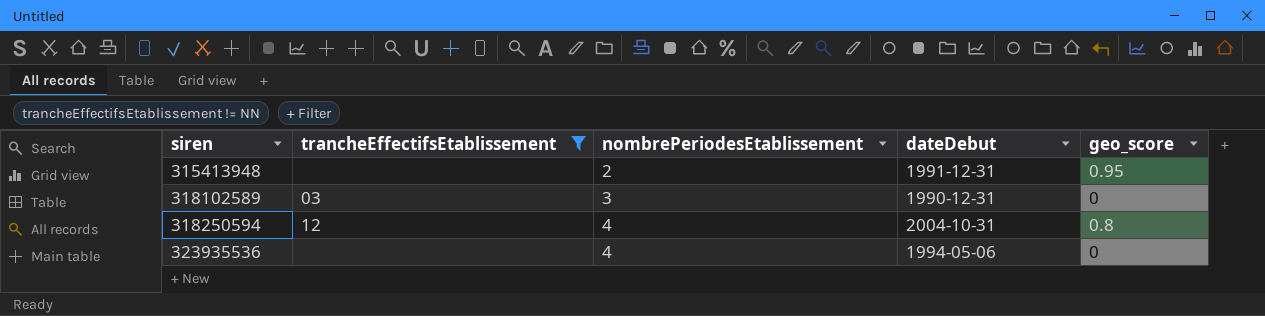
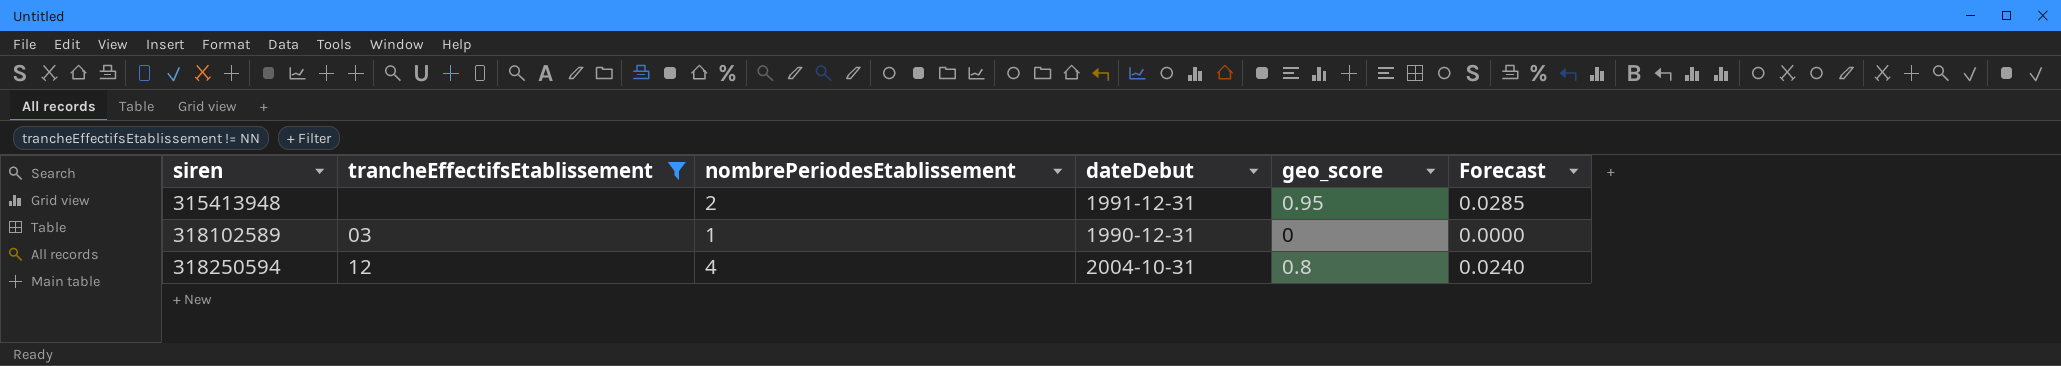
column Forecast | formula: none -> [geo_score] * 0.03
row 323935536: none | 4 | 1994-05-06 | 0 -> none
318102589 | nombrePeriodesEtablissement: 3 -> 1

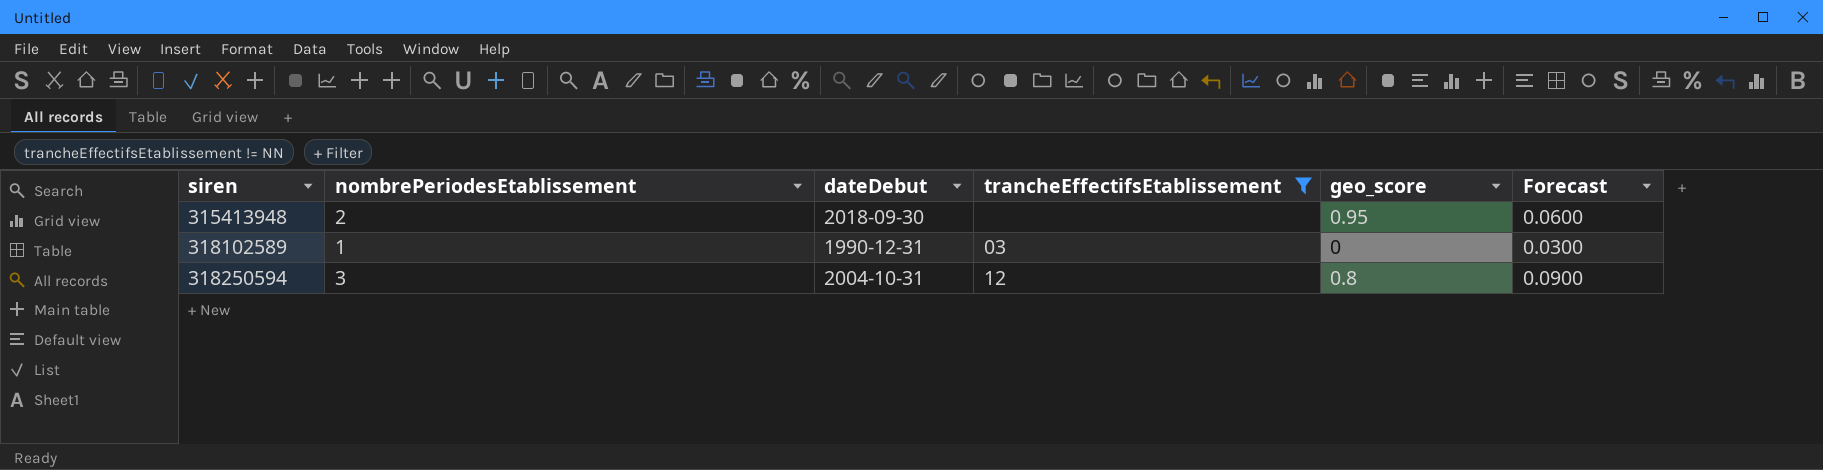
column trancheEffectifsEtablissement | position: 2 -> 4
column Forecast | formula: [geo_score] * 0.03 -> [nombrePeriodesEtablissement] * 0.03
315413948 | dateDebut: 1991-12-31 -> 2018-09-30
318250594 | nombrePeriodesEtablissement: 4 -> 3

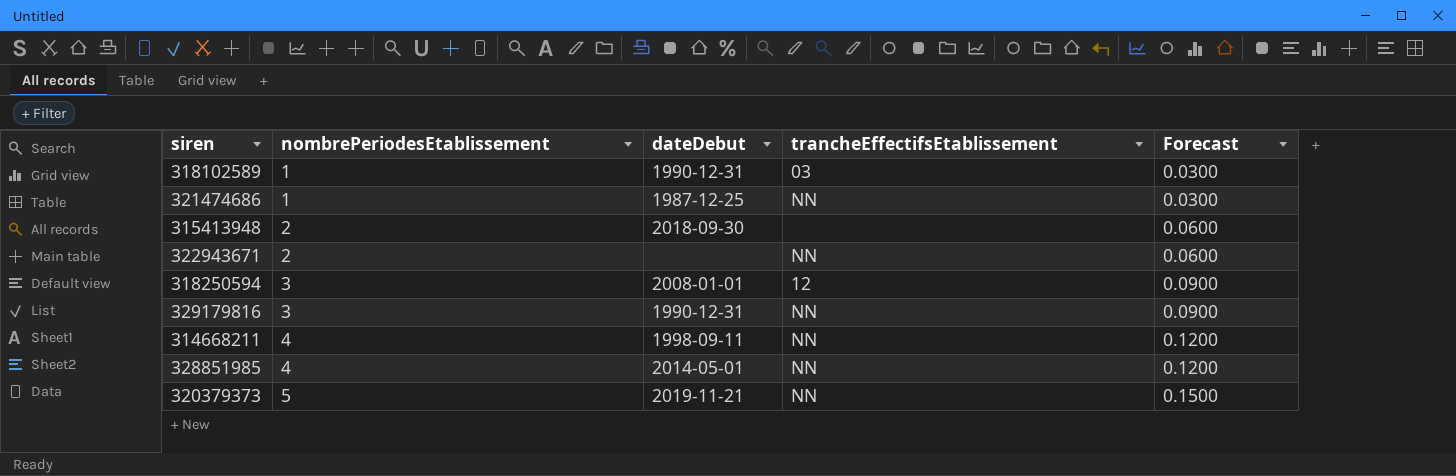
filter: trancheEffectifsEtablissement != NN -> none
row order: siren ascending -> nombrePeriodesEtablissement ascending
column geo_score | position: 5 -> none
318250594 | dateDebut: 2004-10-31 -> 2008-01-01

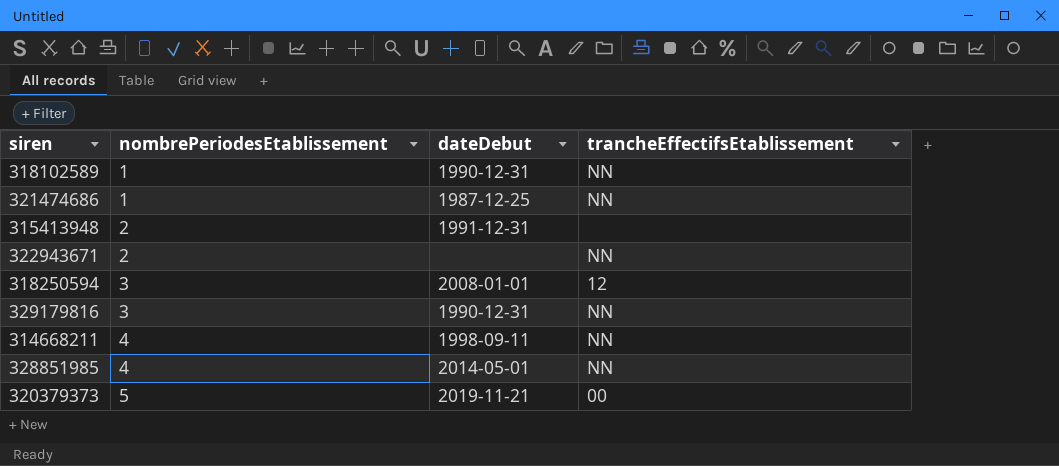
column Forecast | formula: [nombrePeriodesEtablissement] * 0.03 -> none
318102589 | trancheEffectifsEtablissement: 03 -> NN
315413948 | dateDebut: 2018-09-30 -> 1991-12-31
320379373 | trancheEffectifsEtablissement: NN -> 00

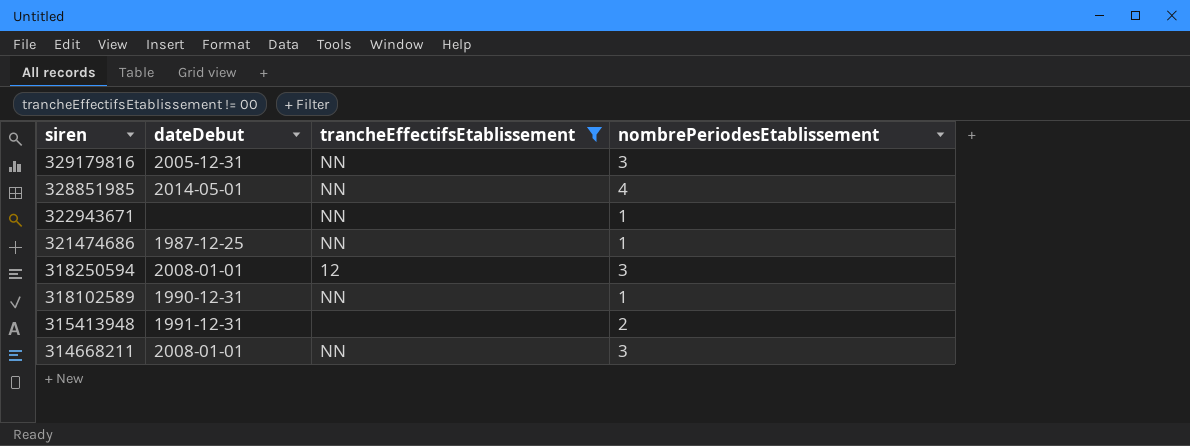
filter: none -> trancheEffectifsEtablissement != 00
row order: nombrePeriodesEtablissement ascending -> siren descending
column nombrePeriodesEtablissement | position: 2 -> 4
329179816 | dateDebut: 1990-12-31 -> 2005-12-31
322943671 | nombrePeriodesEtablissement: 2 -> 1
314668211 | dateDebut: 1998-09-11 -> 2008-01-01
314668211 | nombrePeriodesEtablissement: 4 -> 3

